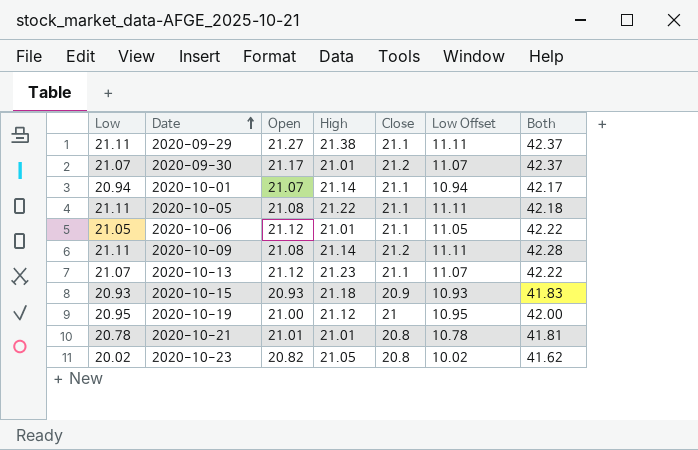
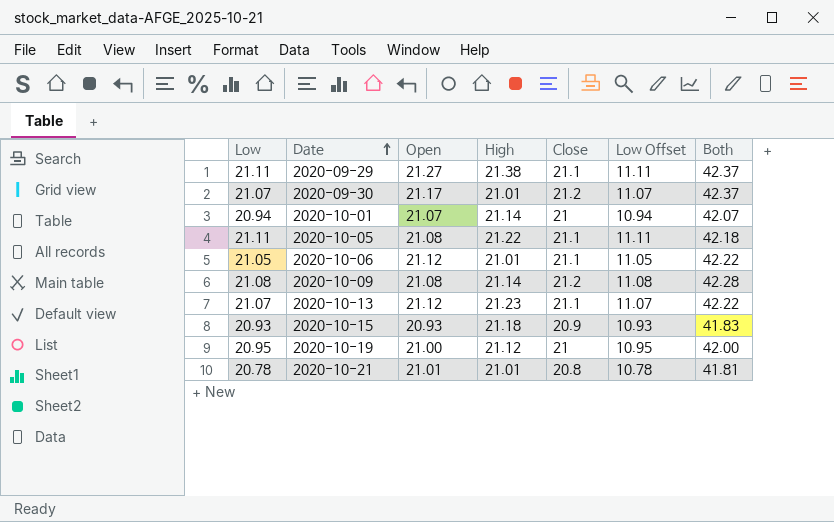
row 2020-10-23: 20.02 | 20.82 | 21.05 | 20.8 | 10.02 | 41.62 -> none
2020-10-01 | Close: 21.1 -> 21
2020-10-01 | Both: 42.17 -> 42.07
2020-10-09 | Low: 21.11 -> 21.08
2020-10-09 | Low Offset: 11.11 -> 11.08

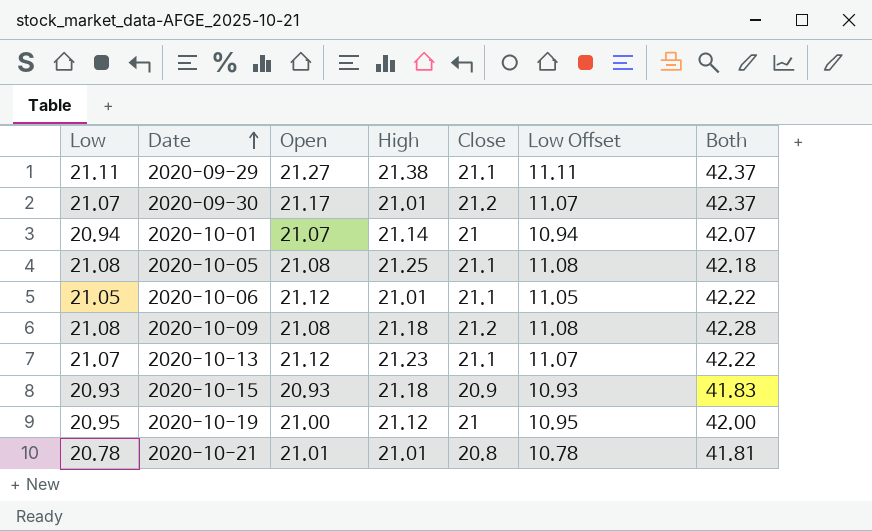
2020-10-05 | Low: 21.11 -> 21.08
2020-10-05 | High: 21.22 -> 21.25
2020-10-05 | Low Offset: 11.11 -> 11.08
2020-10-09 | High: 21.14 -> 21.18

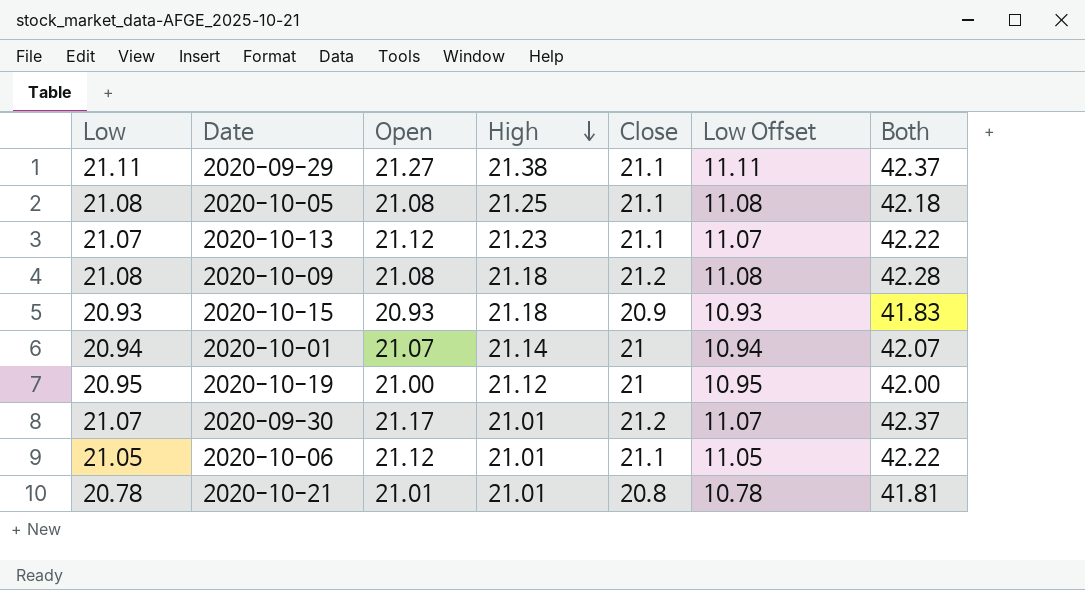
row order: Date ascending -> High descending

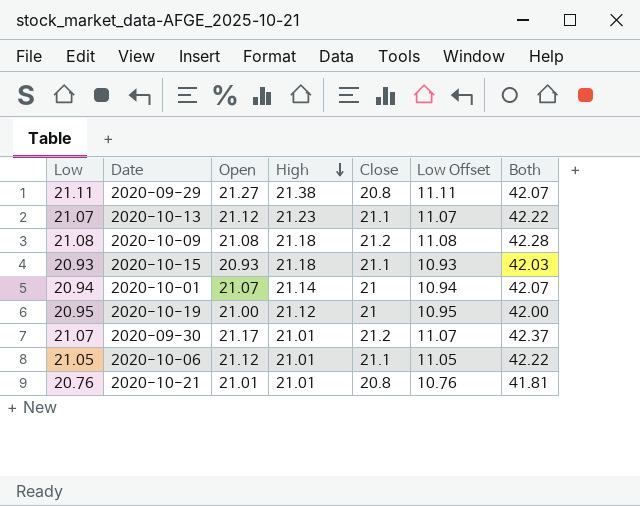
row 2020-10-05: 21.08 | 21.08 | 21.25 | 21.1 | 11.08 | 42.18 -> none
2020-09-29 | Close: 21.1 -> 20.8
2020-09-29 | Both: 42.37 -> 42.07
2020-10-15 | Close: 20.9 -> 21.1
2020-10-15 | Both: 41.83 -> 42.03
2020-10-21 | Low: 20.78 -> 20.76
2020-10-21 | Low Offset: 10.78 -> 10.76

